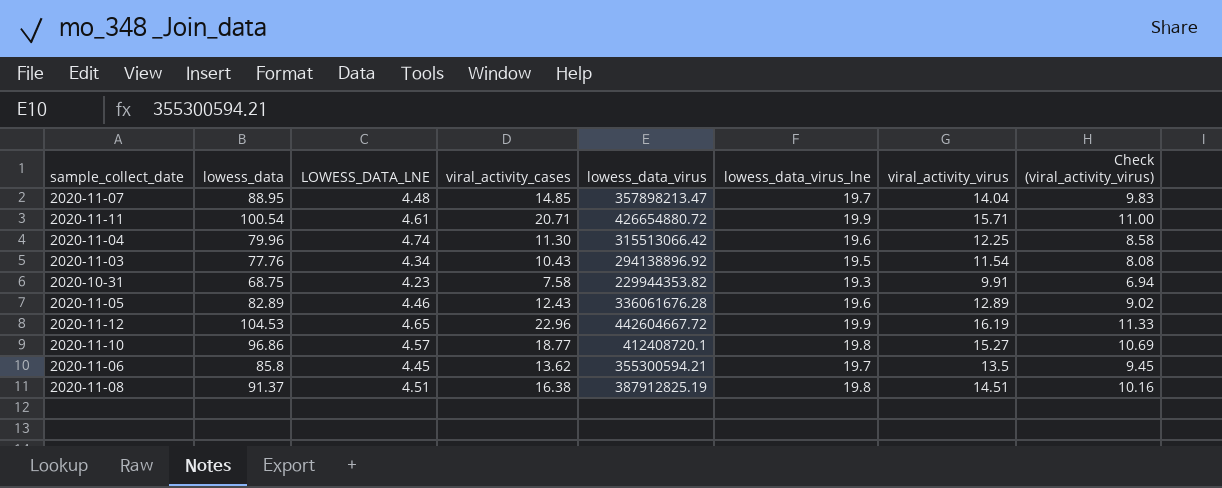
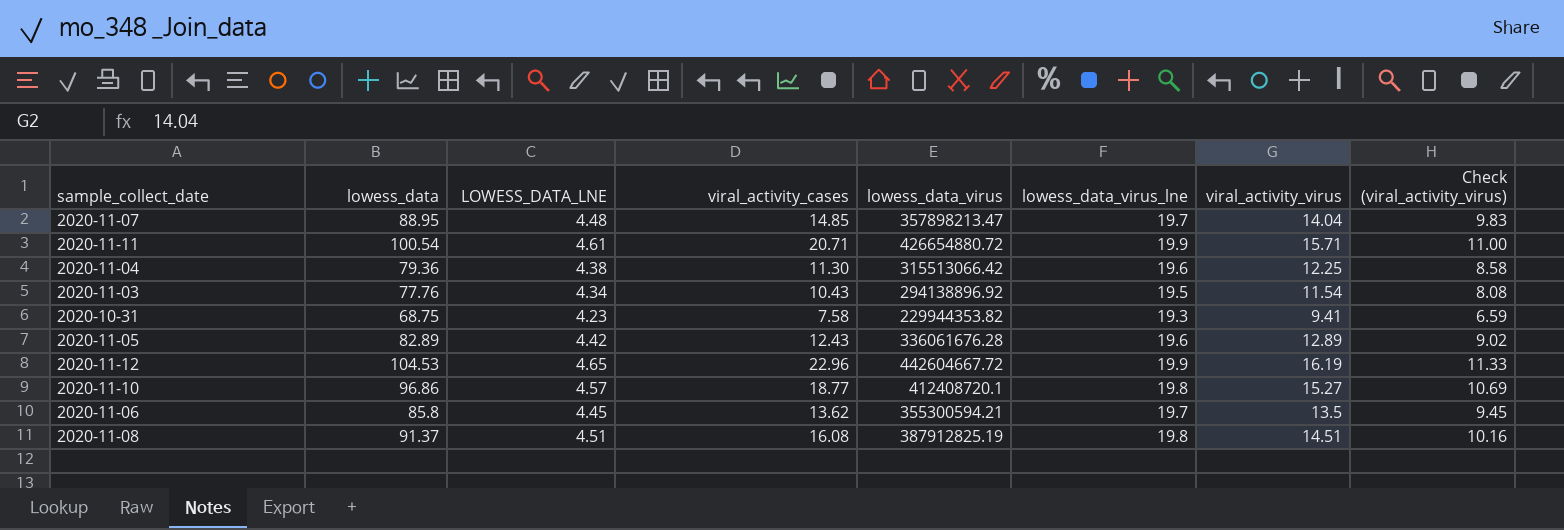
2020-11-04 | lowess_data: 79.96 -> 79.36
2020-11-04 | LOWESS_DATA_LNE: 4.74 -> 4.38
2020-10-31 | viral_activity_virus: 9.91 -> 9.41
2020-10-31 | Check (viral_activity_virus): 6.94 -> 6.59
2020-11-05 | LOWESS_DATA_LNE: 4.46 -> 4.42
2020-11-08 | viral_activity_cases: 16.38 -> 16.08

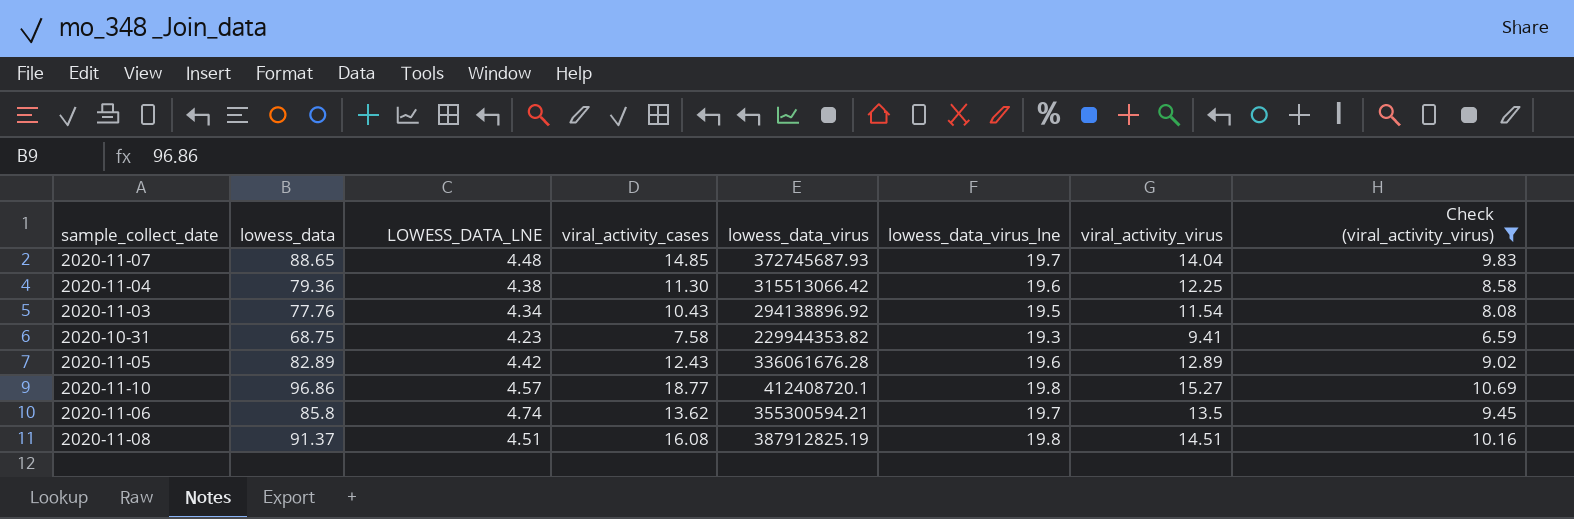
filter: none -> Check (viral_activity_virus) <= 10.69
2020-11-07 | lowess_data: 88.95 -> 88.65
2020-11-07 | lowess_data_virus: 357898213.47 -> 372745687.93
2020-11-06 | LOWESS_DATA_LNE: 4.45 -> 4.74

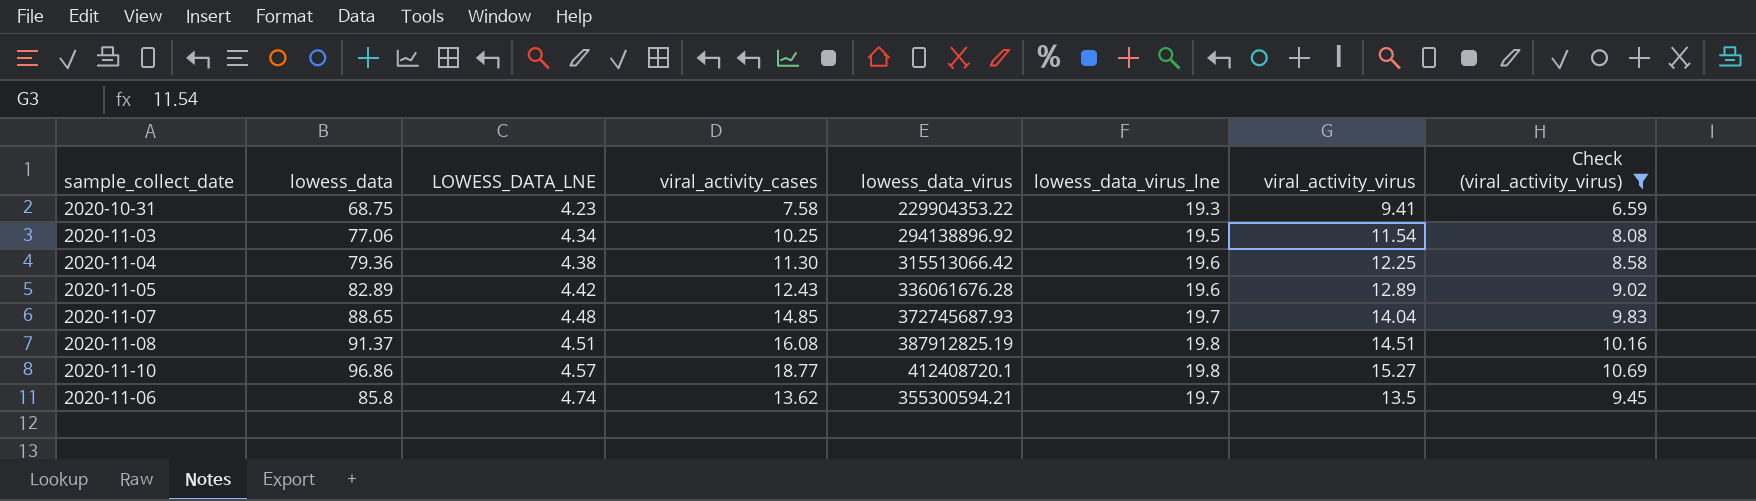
row order: none -> LOWESS_DATA_LNE ascending
2020-10-31 | lowess_data_virus: 229944353.82 -> 229904353.22
2020-11-03 | lowess_data: 77.76 -> 77.06
2020-11-03 | viral_activity_cases: 10.43 -> 10.25

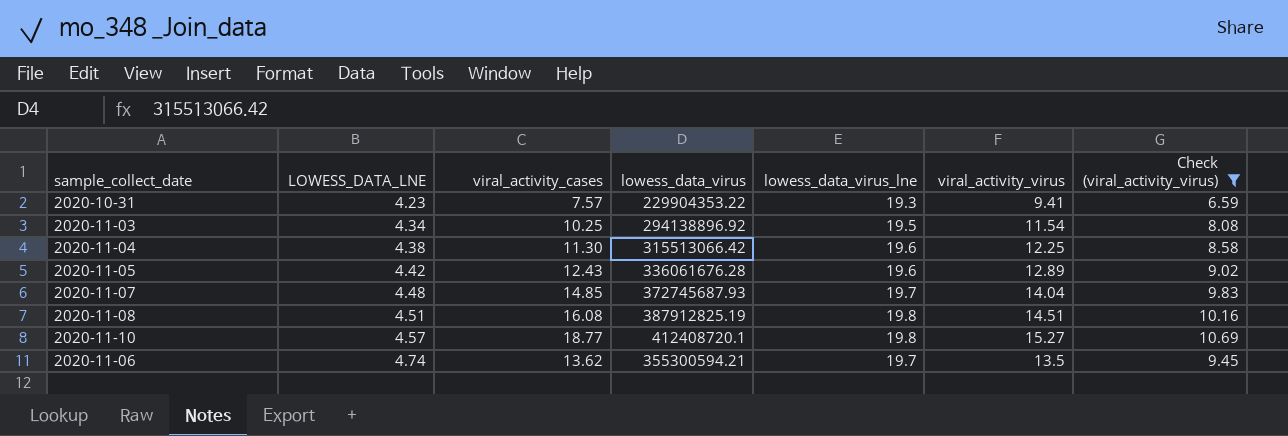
column lowess_data | position: 2 -> none
2020-10-31 | viral_activity_cases: 7.58 -> 7.57

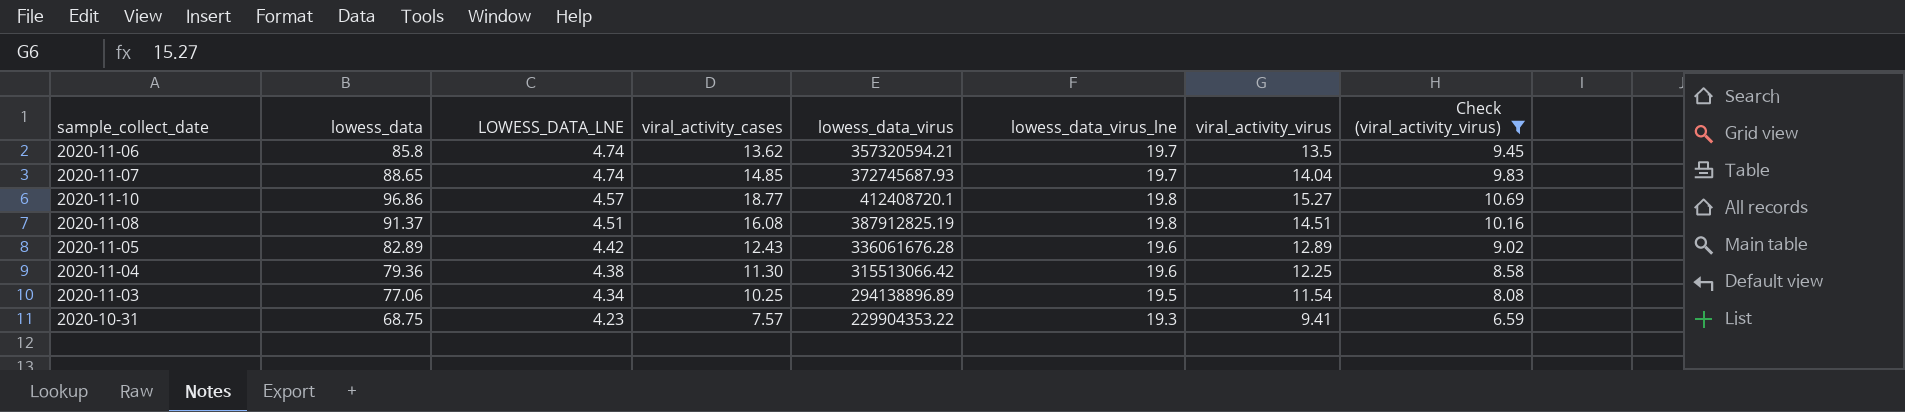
row order: LOWESS_DATA_LNE ascending -> LOWESS_DATA_LNE descending
column lowess_data | position: none -> 2
2020-11-06 | lowess_data_virus: 355300594.21 -> 357320594.21
2020-11-07 | LOWESS_DATA_LNE: 4.48 -> 4.74
2020-11-03 | lowess_data_virus: 294138896.92 -> 294138896.89

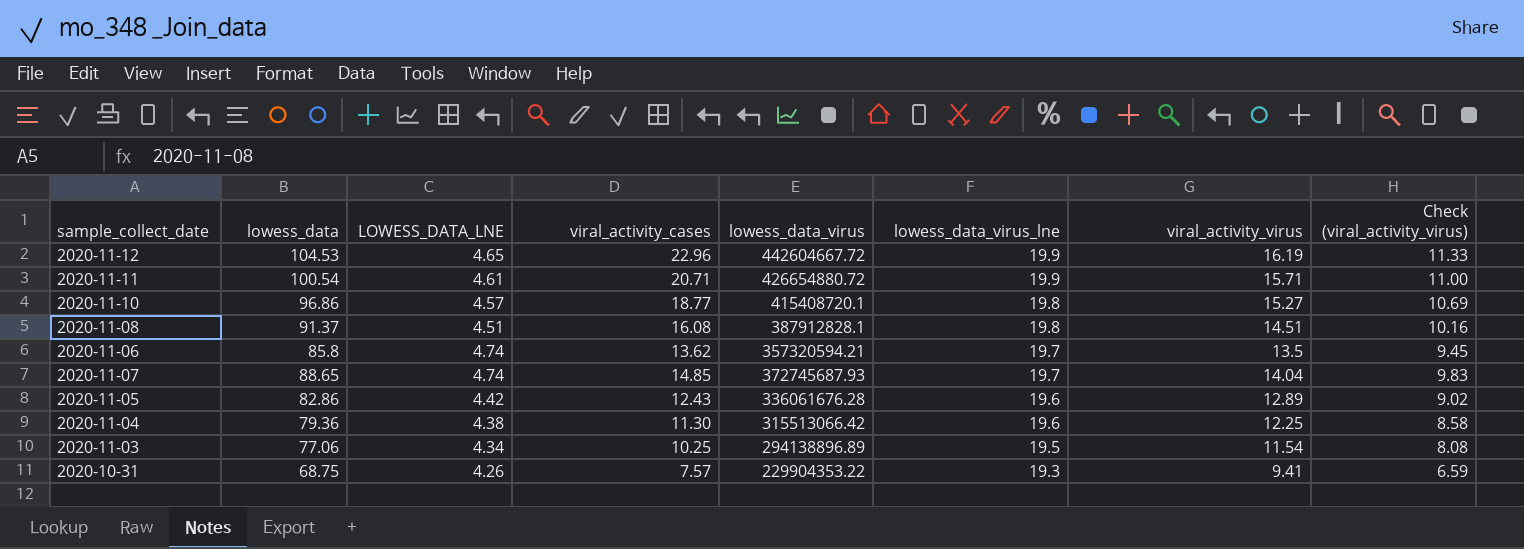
filter: Check (viral_activity_virus) <= 10.69 -> none
row order: LOWESS_DATA_LNE descending -> lowess_data_virus_lne descending
2020-11-10 | lowess_data_virus: 412408720.1 -> 415408720.1
2020-11-08 | lowess_data_virus: 387912825.19 -> 387912828.1
2020-11-05 | lowess_data: 82.89 -> 82.86
2020-10-31 | LOWESS_DATA_LNE: 4.23 -> 4.26

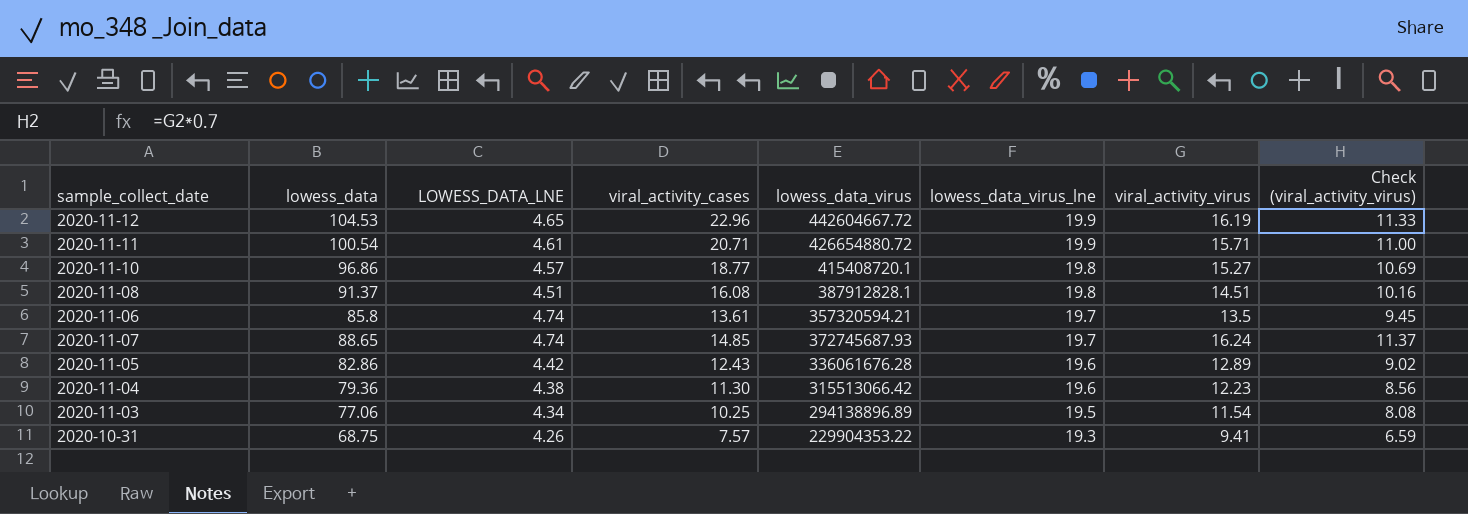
2020-11-06 | viral_activity_cases: 13.62 -> 13.61
2020-11-07 | viral_activity_virus: 14.04 -> 16.24
2020-11-07 | Check (viral_activity_virus): 9.83 -> 11.37
2020-11-04 | viral_activity_virus: 12.25 -> 12.23
2020-11-04 | Check (viral_activity_virus): 8.58 -> 8.56

